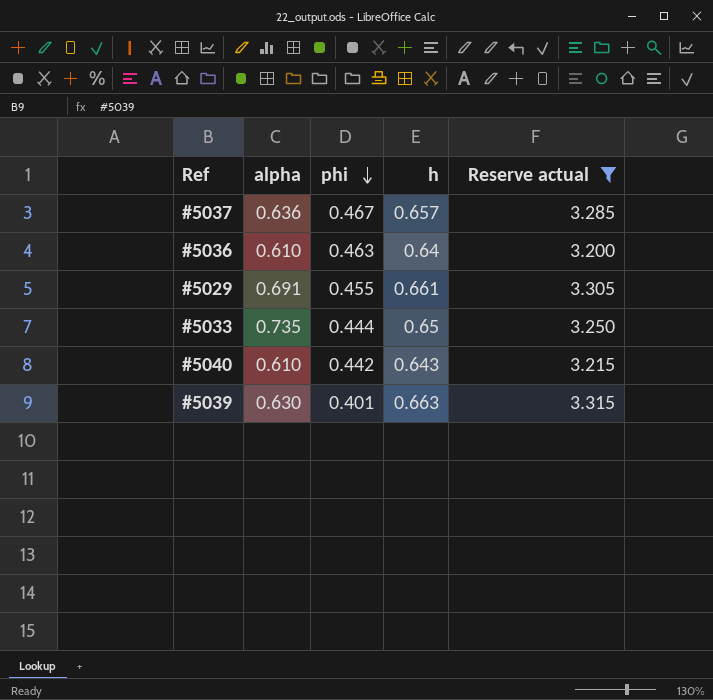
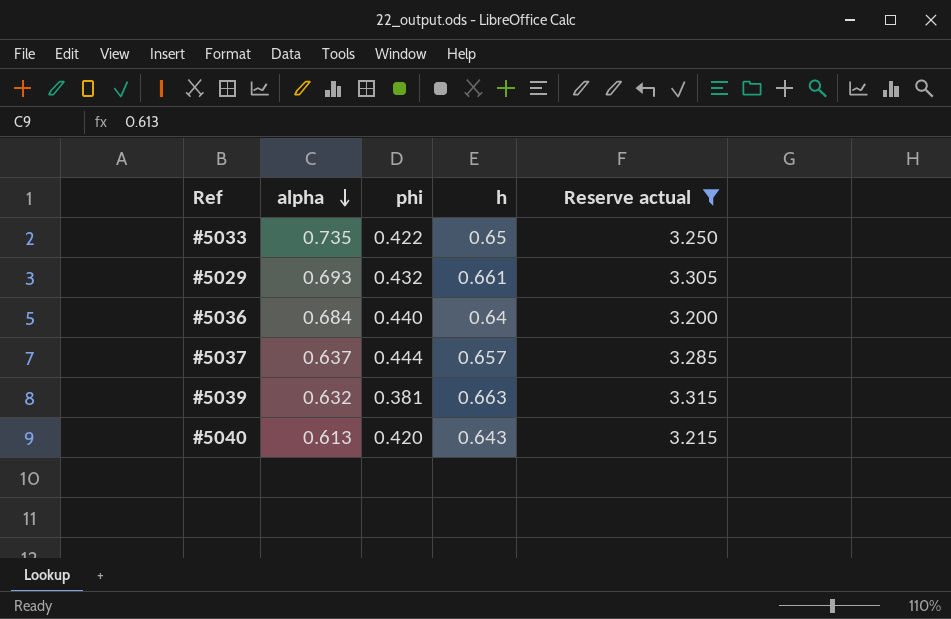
row order: phi descending -> alpha descending
#5033 | phi: 0.444 -> 0.422
#5029 | alpha: 0.691 -> 0.693
#5029 | phi: 0.455 -> 0.432
#5036 | alpha: 0.610 -> 0.684
#5036 | phi: 0.463 -> 0.440
#5037 | alpha: 0.636 -> 0.637
#5037 | phi: 0.467 -> 0.444
#5039 | alpha: 0.630 -> 0.632
#5039 | phi: 0.401 -> 0.381
#5040 | alpha: 0.610 -> 0.613
#5040 | phi: 0.442 -> 0.420

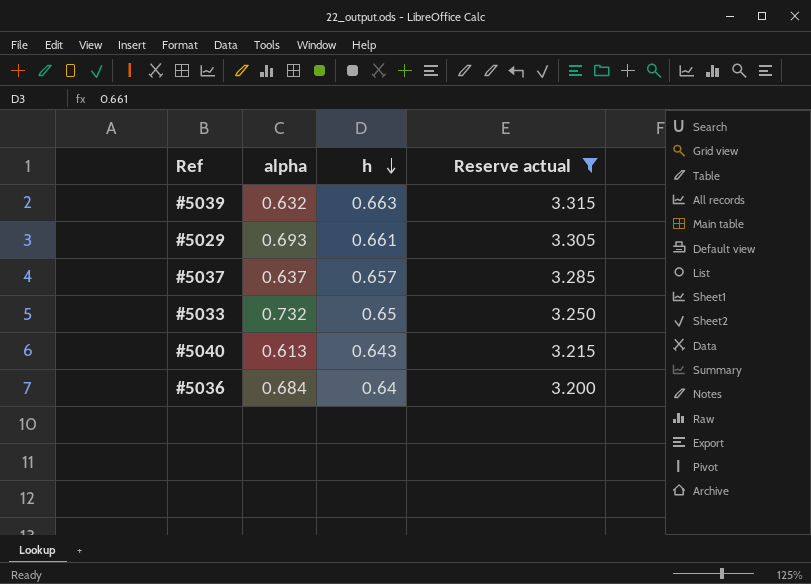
row order: alpha descending -> h descending
column phi | position: 3 -> none
#5033 | alpha: 0.735 -> 0.732

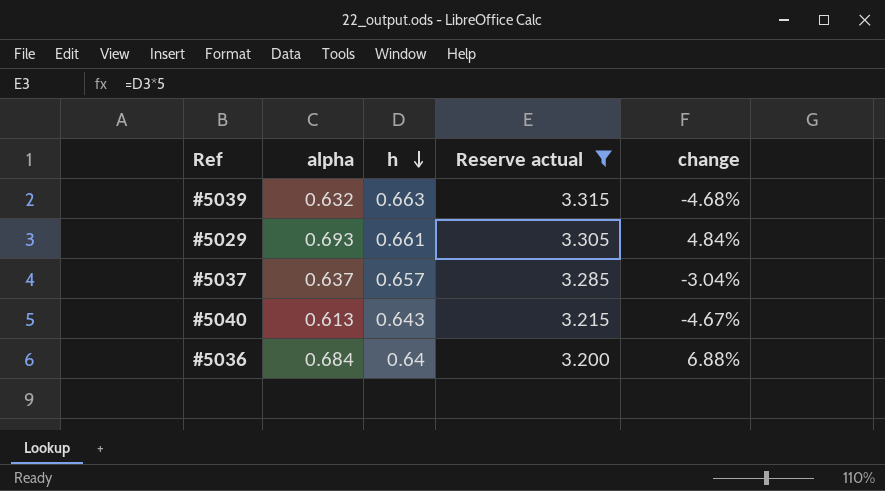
column change | formula: none -> ([alpha] - [h]) / [h]
row #5033: 0.732 | 0.65 | 3.250 -> none

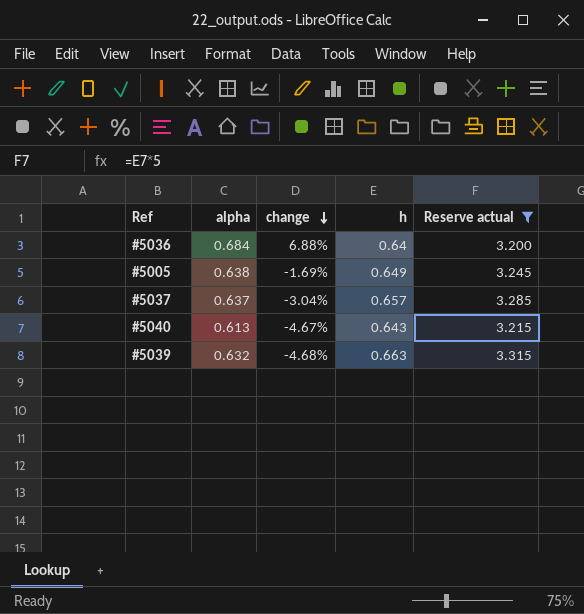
row order: h descending -> change descending
column change | position: 5 -> 3
row #5029: 0.693 | 0.661 | 3.305 | 4.84% -> none
row #5005: none -> 0.638 | -1.69% | 0.649 | 3.245

